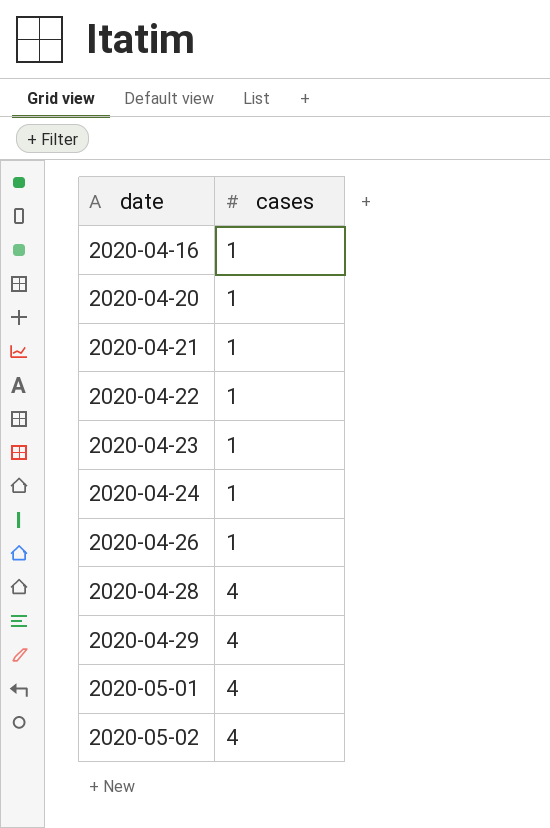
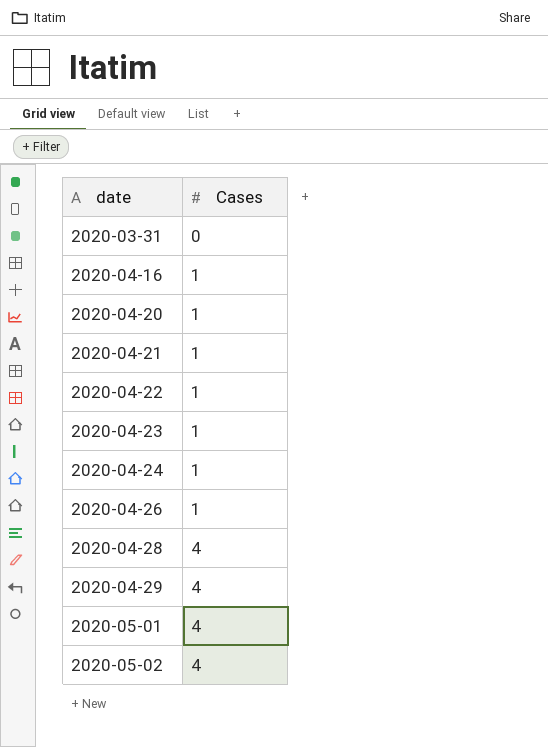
column name: cases -> Cases
row 2020-03-31: none -> 0

